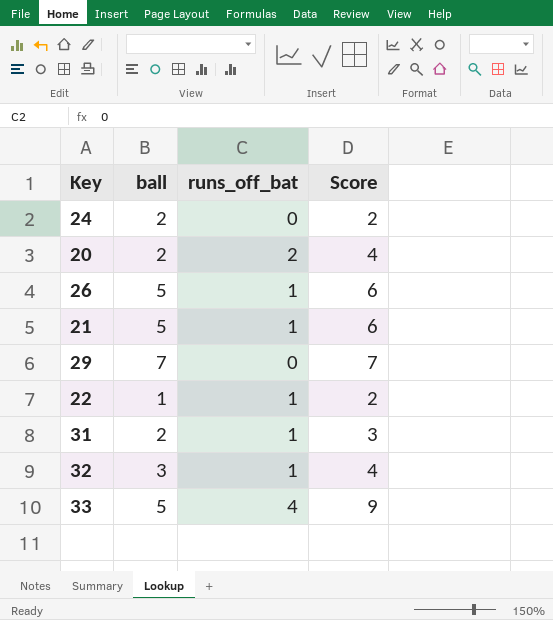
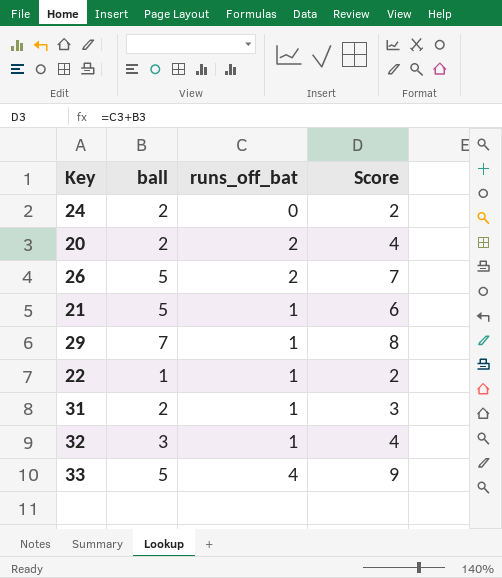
26 | runs_off_bat: 1 -> 2
26 | Score: 6 -> 7
29 | runs_off_bat: 0 -> 1
29 | Score: 7 -> 8

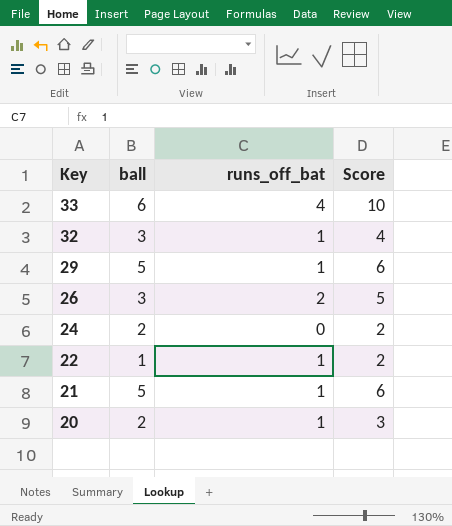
row order: none -> Key descending
row 31: 2 | 1 | 3 -> none
33 | ball: 5 -> 6
33 | Score: 9 -> 10
29 | ball: 7 -> 5
29 | Score: 8 -> 6
26 | ball: 5 -> 3
26 | Score: 7 -> 5
20 | runs_off_bat: 2 -> 1
20 | Score: 4 -> 3

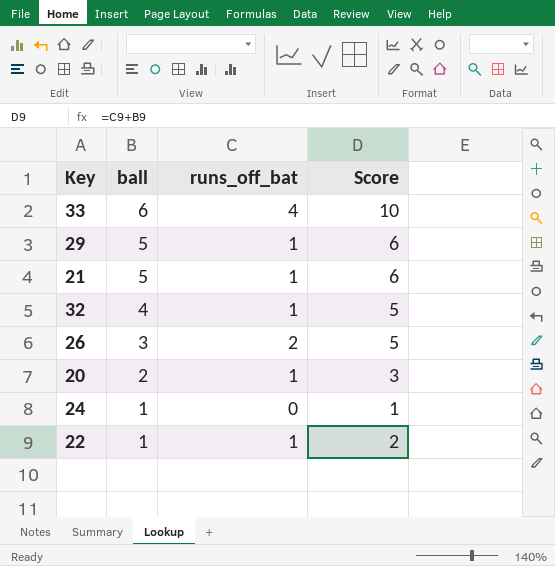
row order: Key descending -> ball descending
32 | ball: 3 -> 4
32 | Score: 4 -> 5
24 | ball: 2 -> 1
24 | Score: 2 -> 1

